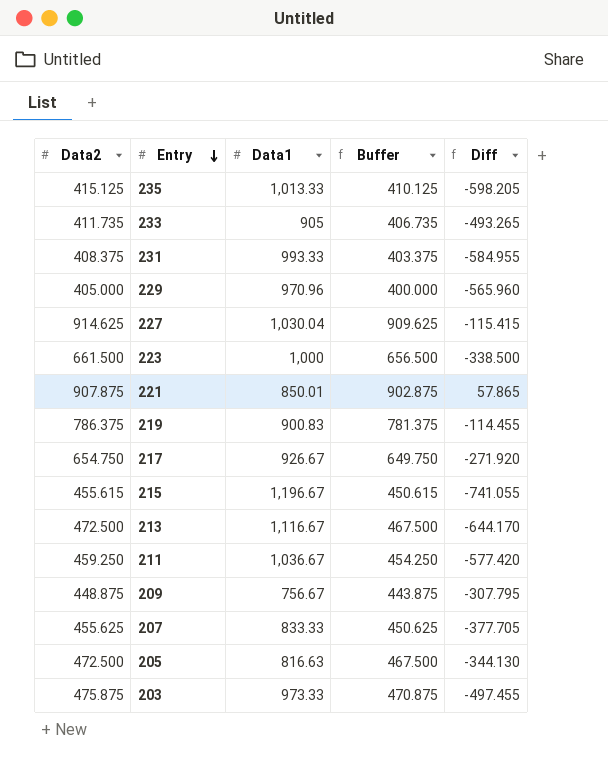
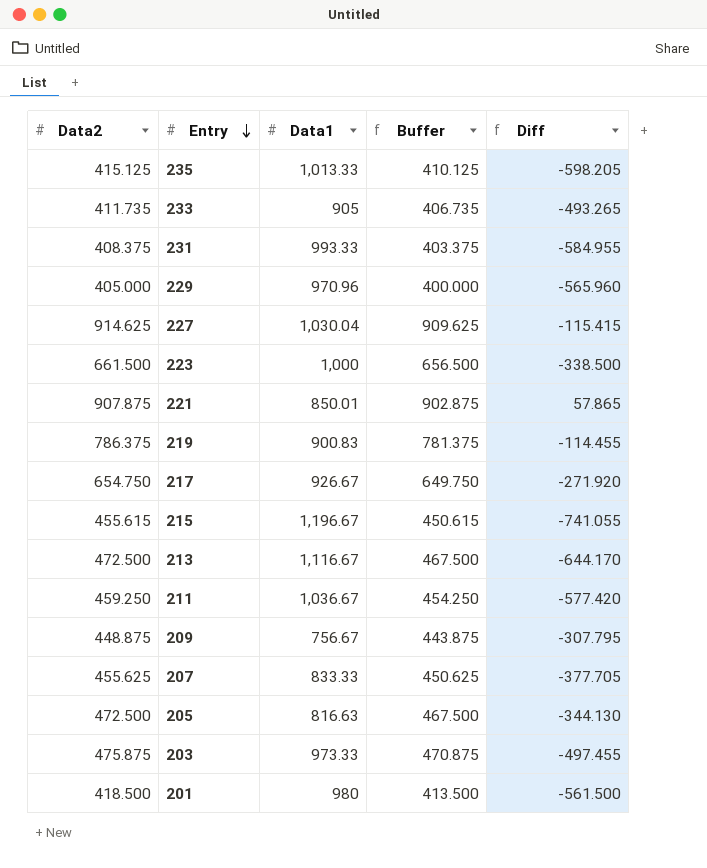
row 201: none -> 418.500 | 980 | 413.500 | -561.500

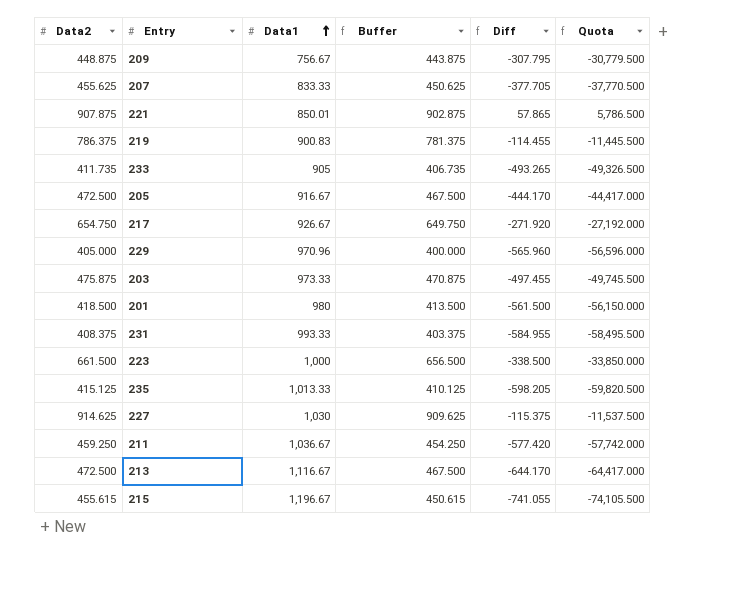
row order: Entry descending -> Data1 ascending
column Quota | formula: none -> [Diff] * 100
205 | Data1: 816.63 -> 916.67
205 | Diff: -344.130 -> -444.170
227 | Data1: 1,030.04 -> 1,030
227 | Diff: -115.415 -> -115.375

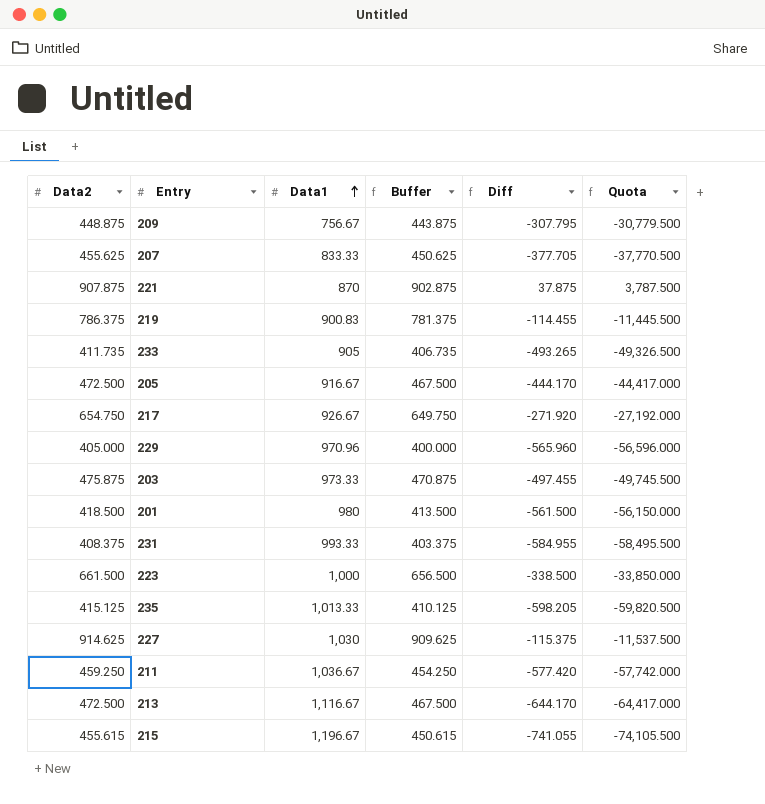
221 | Data1: 850.01 -> 870
221 | Diff: 57.865 -> 37.875
221 | Quota: 5,786.500 -> 3,787.500

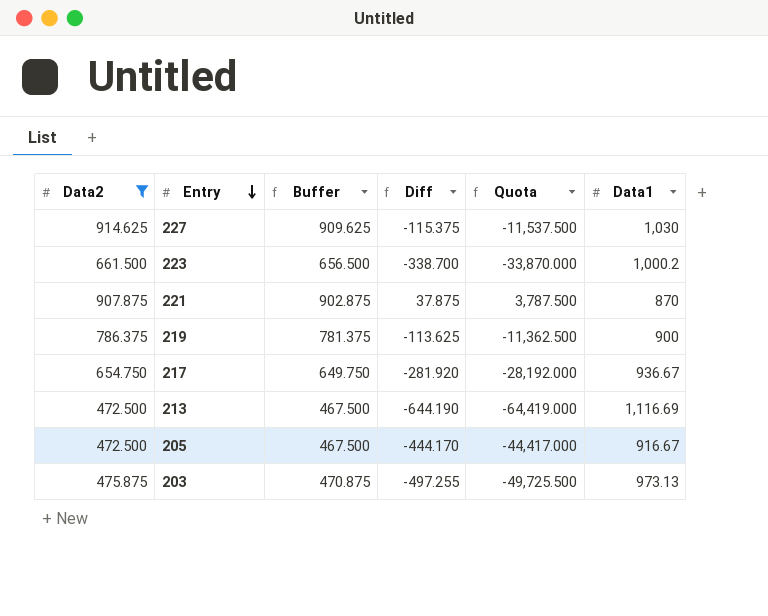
filter: none -> Data2 >= 472.500
row order: Data1 ascending -> Entry descending
column Data1 | position: 3 -> 6
223 | Diff: -338.500 -> -338.700
223 | Quota: -33,850.000 -> -33,870.000
223 | Data1: 1,000 -> 1,000.2
219 | Diff: -114.455 -> -113.625
219 | Quota: -11,445.500 -> -11,362.500
219 | Data1: 900.83 -> 900
217 | Diff: -271.920 -> -281.920
217 | Quota: -27,192.000 -> -28,192.000
217 | Data1: 926.67 -> 936.67
213 | Diff: -644.170 -> -644.190
213 | Quota: -64,417.000 -> -64,419.000
213 | Data1: 1,116.67 -> 1,116.69
203 | Diff: -497.455 -> -497.255
203 | Quota: -49,745.500 -> -49,725.500
203 | Data1: 973.33 -> 973.13

